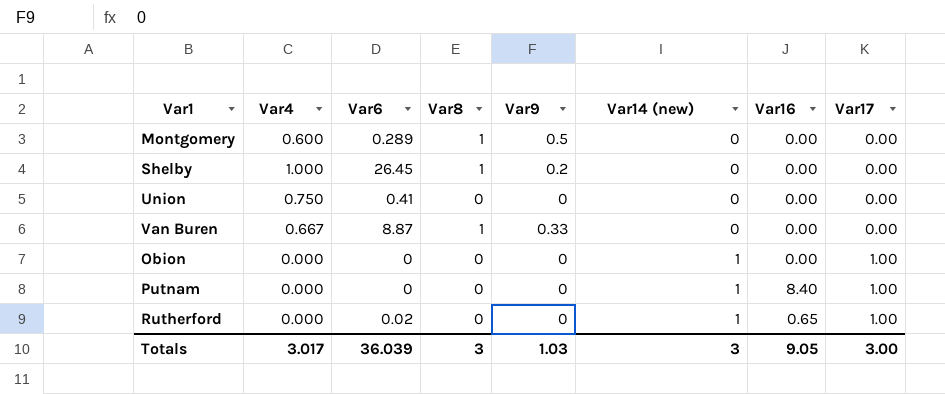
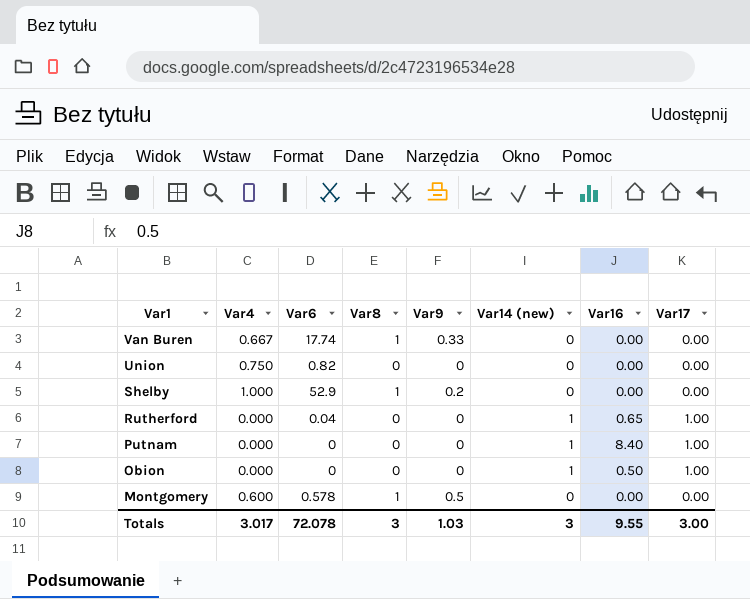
row order: Var14 (new) ascending -> Var1 descending
Van Buren | Var6: 8.87 -> 17.74
Union | Var6: 0.41 -> 0.82
Shelby | Var6: 26.45 -> 52.9
Rutherford | Var6: 0.02 -> 0.04
Obion | Var16: 0.00 -> 0.50
Montgomery | Var6: 0.289 -> 0.578
Totals | Var6: 36.039 -> 72.078
Totals | Var16: 9.05 -> 9.55

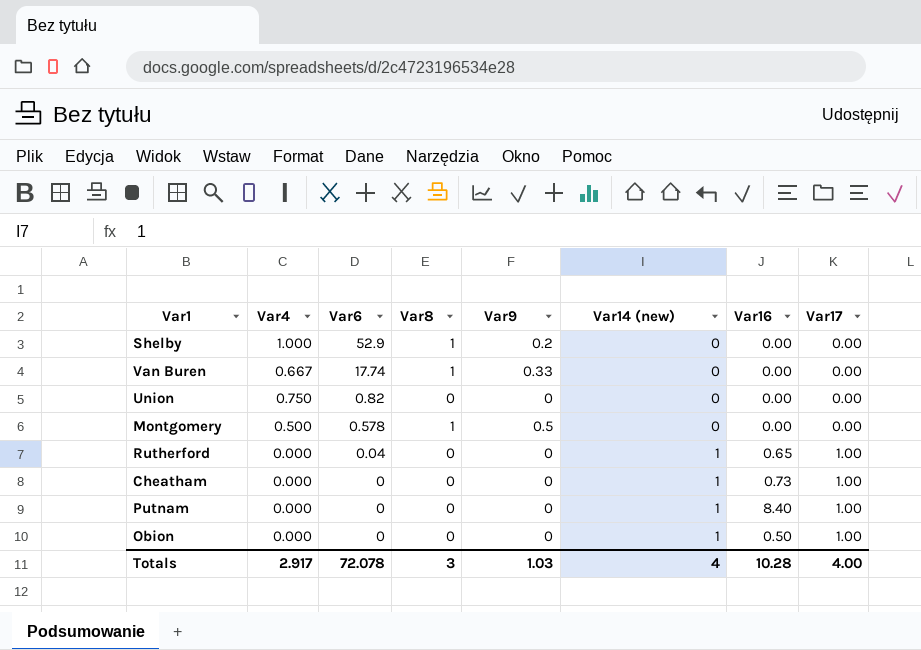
row order: Var1 descending -> Var6 descending
Montgomery | Var4: 0.600 -> 0.500
row Cheatham: none -> 0.000 | 0 | 0 | 0 | 1 | 0.73 | 1.00
Totals | Var4: 3.017 -> 2.917
Totals | Var14 (new): 3 -> 4
Totals | Var16: 9.55 -> 10.28
Totals | Var17: 3.00 -> 4.00

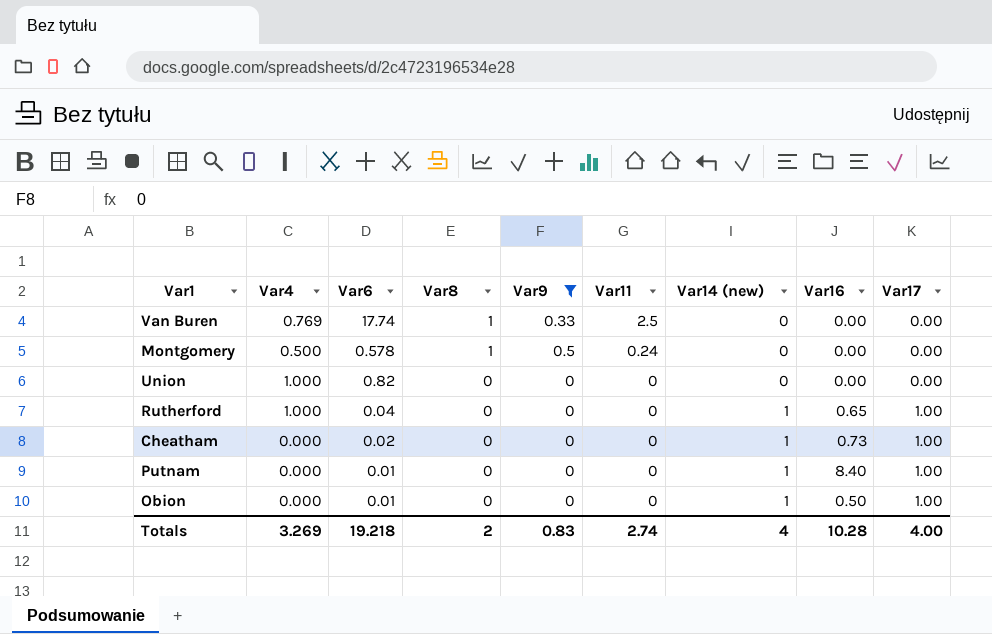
filter: none -> Var9 != 0.2
row order: Var6 descending -> Var8 descending
column Var11 | position: none -> 6
Van Buren | Var4: 0.667 -> 0.769
Union | Var4: 0.750 -> 1.000
Rutherford | Var4: 0.000 -> 1.000
Cheatham | Var6: 0 -> 0.02
Putnam | Var6: 0 -> 0.01
Obion | Var6: 0 -> 0.01
Totals | Var4: 2.917 -> 3.269
Totals | Var6: 72.078 -> 19.218
Totals | Var8: 3 -> 2
Totals | Var9: 1.03 -> 0.83

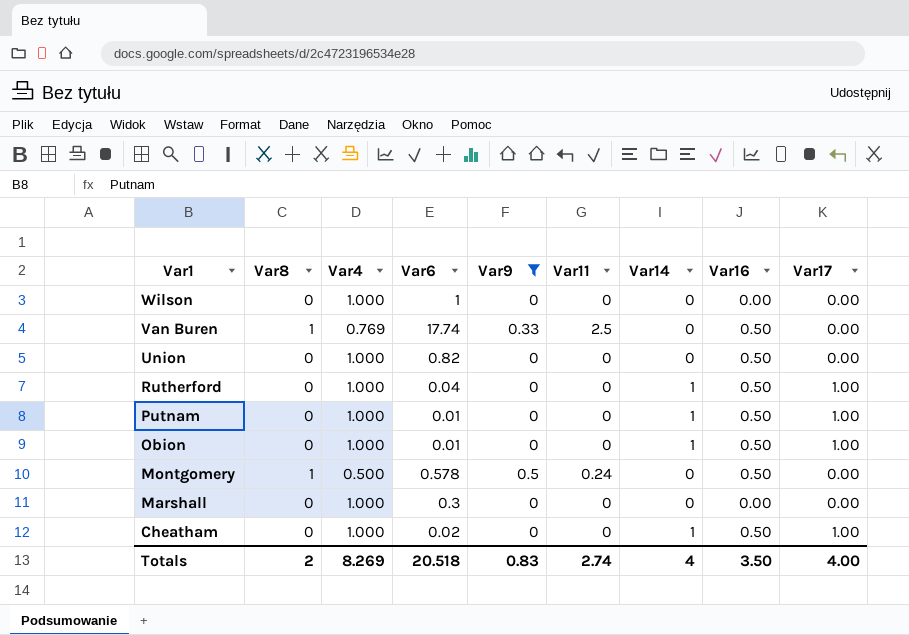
row order: Var8 descending -> Var1 descending
column Var8 | position: 4 -> 2
column name: Var14 (new) -> Var14
row Wilson: none -> 0 | 1.000 | 1 | 0 | 0 | 0 | 0.00 | 0.00
Van Buren | Var16: 0.00 -> 0.50
Union | Var16: 0.00 -> 0.50
Rutherford | Var16: 0.65 -> 0.50
Putnam | Var4: 0.000 -> 1.000
Putnam | Var16: 8.40 -> 0.50
Obion | Var4: 0.000 -> 1.000
Montgomery | Var16: 0.00 -> 0.50
row Marshall: none -> 0 | 1.000 | 0.3 | 0 | 0 | 0 | 0.00 | 0.00
Cheatham | Var4: 0.000 -> 1.000
Cheatham | Var16: 0.73 -> 0.50
Totals | Var4: 3.269 -> 8.269
Totals | Var6: 19.218 -> 20.518
Totals | Var16: 10.28 -> 3.50

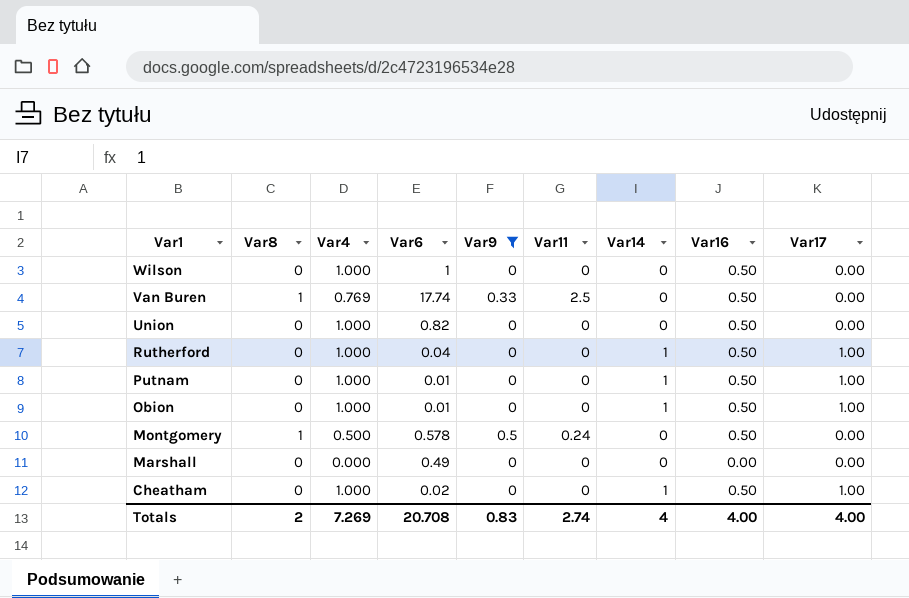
Wilson | Var16: 0.00 -> 0.50
Marshall | Var4: 1.000 -> 0.000
Marshall | Var6: 0.3 -> 0.49
Totals | Var4: 8.269 -> 7.269
Totals | Var6: 20.518 -> 20.708
Totals | Var16: 3.50 -> 4.00

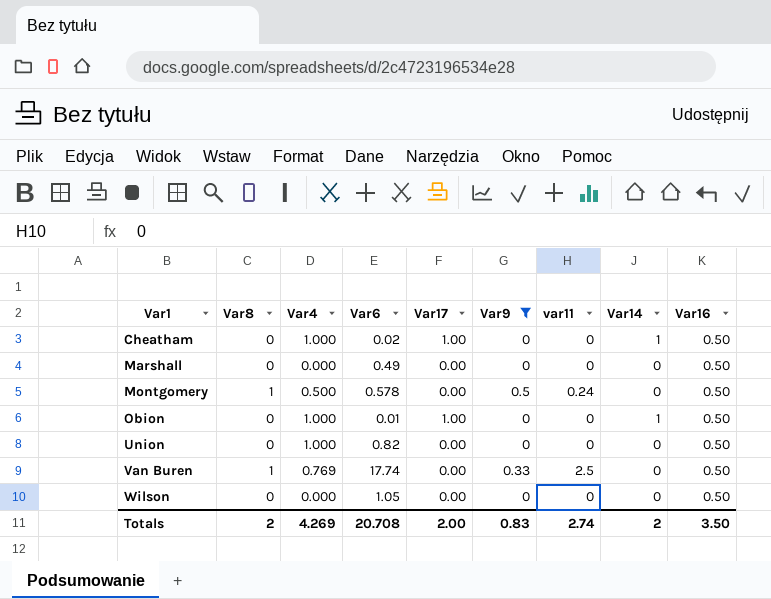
row order: Var1 descending -> Var1 ascending
column Var17 | position: 9 -> 5
column name: Var11 -> var11
row Rutherford: 0 | 1.000 | 0.04 | 0 | 0 | 1 | 0.50 | 1.00 -> none
row Putnam: 0 | 1.000 | 0.01 | 0 | 0 | 1 | 0.50 | 1.00 -> none
Marshall | Var16: 0.00 -> 0.50
Wilson | Var4: 1.000 -> 0.000
Wilson | Var6: 1 -> 1.05
Totals | Var4: 7.269 -> 4.269
Totals | Var17: 4.00 -> 2.00
Totals | Var14: 4 -> 2
Totals | Var16: 4.00 -> 3.50

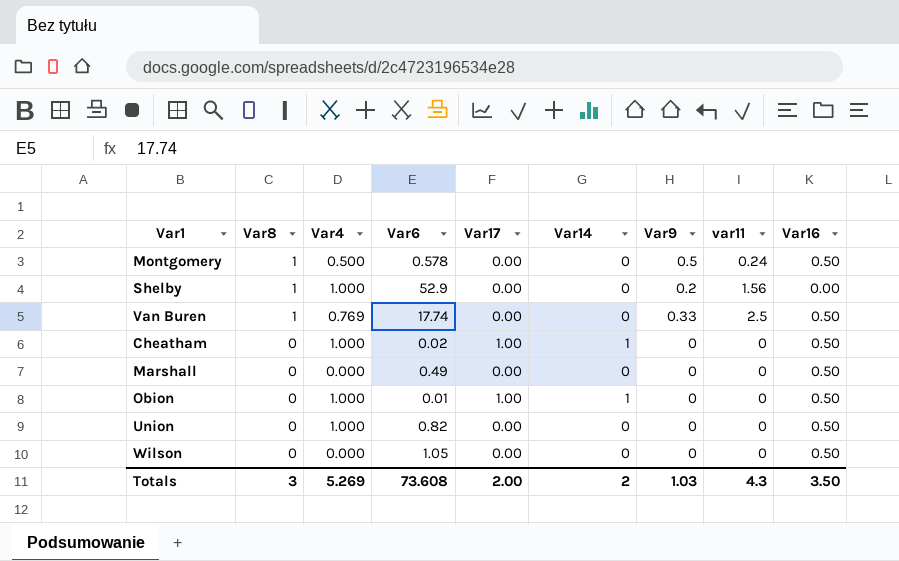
filter: Var9 != 0.2 -> none
row order: Var1 ascending -> Var8 descending
column Var14 | position: 8 -> 6
Totals | Var8: 2 -> 3
Totals | Var4: 4.269 -> 5.269
Totals | Var6: 20.708 -> 73.608
Totals | Var9: 0.83 -> 1.03
Totals | var11: 2.74 -> 4.3

